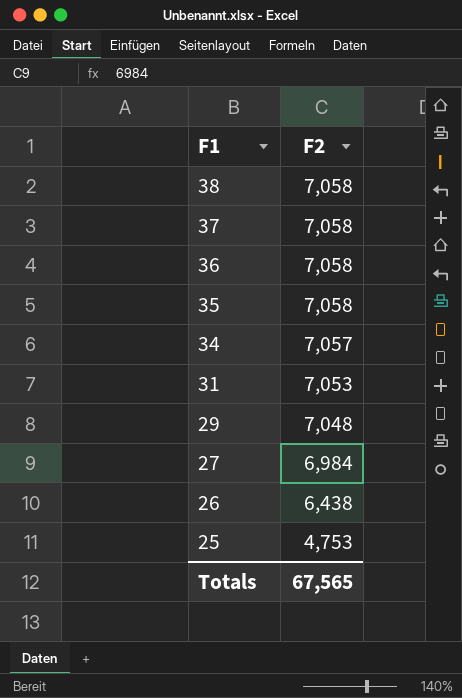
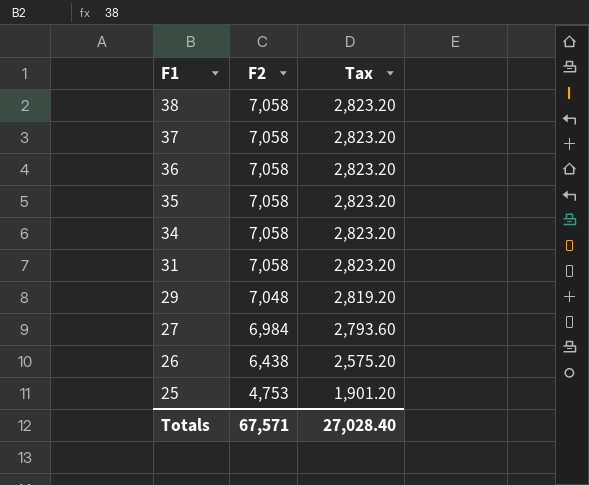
column Tax | formula: none -> [F2] * 0.4
34 | F2: 7,057 -> 7,058
31 | F2: 7,053 -> 7,058
Totals | F2: 67,565 -> 67,571

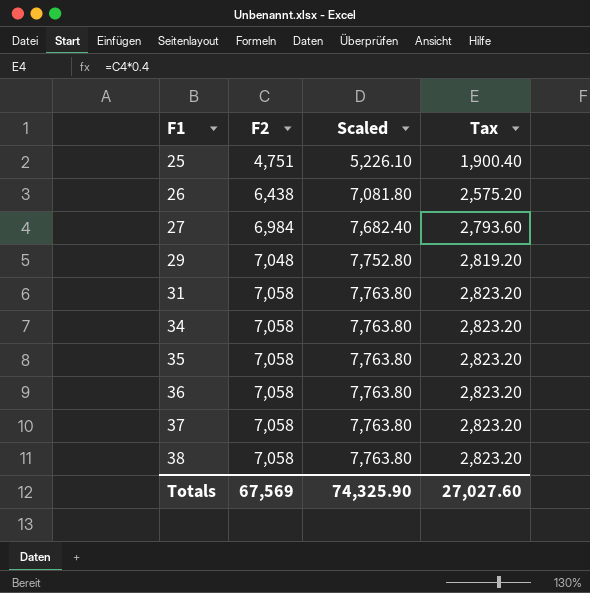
row order: F1 descending -> F1 ascending
column Scaled | formula: none -> [F2] * 1.1
25 | F2: 4,753 -> 4,751
25 | Tax: 1,901.20 -> 1,900.40
Totals | F2: 67,571 -> 67,569
Totals | Tax: 27,028.40 -> 27,027.60

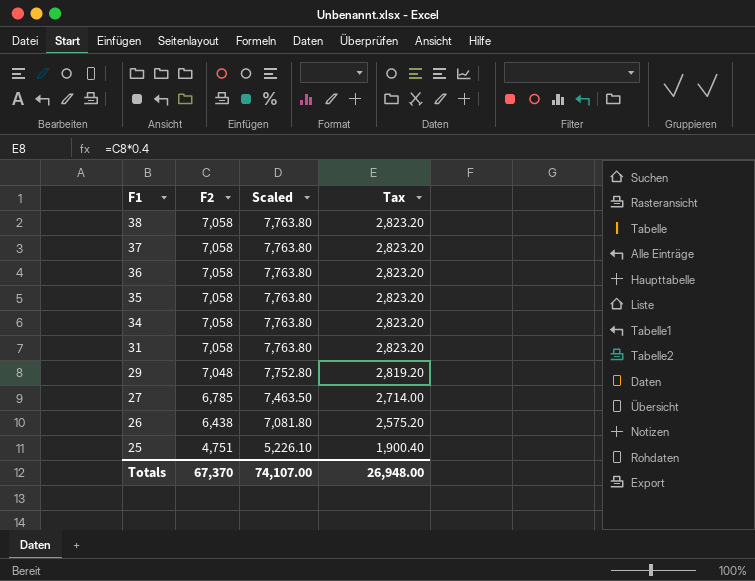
row order: F1 ascending -> F1 descending
27 | F2: 6,984 -> 6,785
27 | Scaled: 7,682.40 -> 7,463.50
27 | Tax: 2,793.60 -> 2,714.00
Totals | F2: 67,569 -> 67,370
Totals | Scaled: 74,325.90 -> 74,107.00
Totals | Tax: 27,027.60 -> 26,948.00

